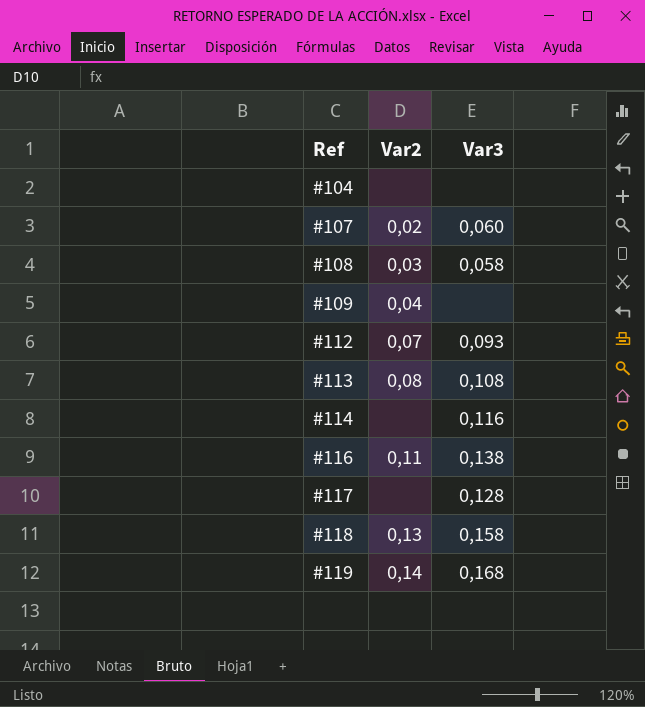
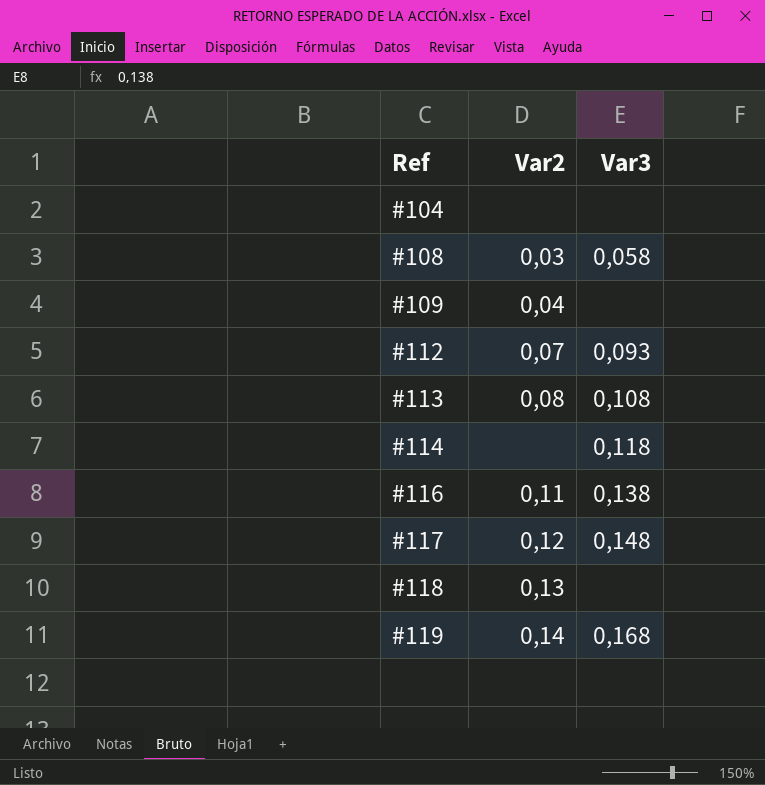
row #107: 0,02 | 0,060 -> none
#114 | Var3: 0,116 -> 0,118
#117 | Var2: none -> 0,12
#117 | Var3: 0,128 -> 0,148
#118 | Var3: 0,158 -> none

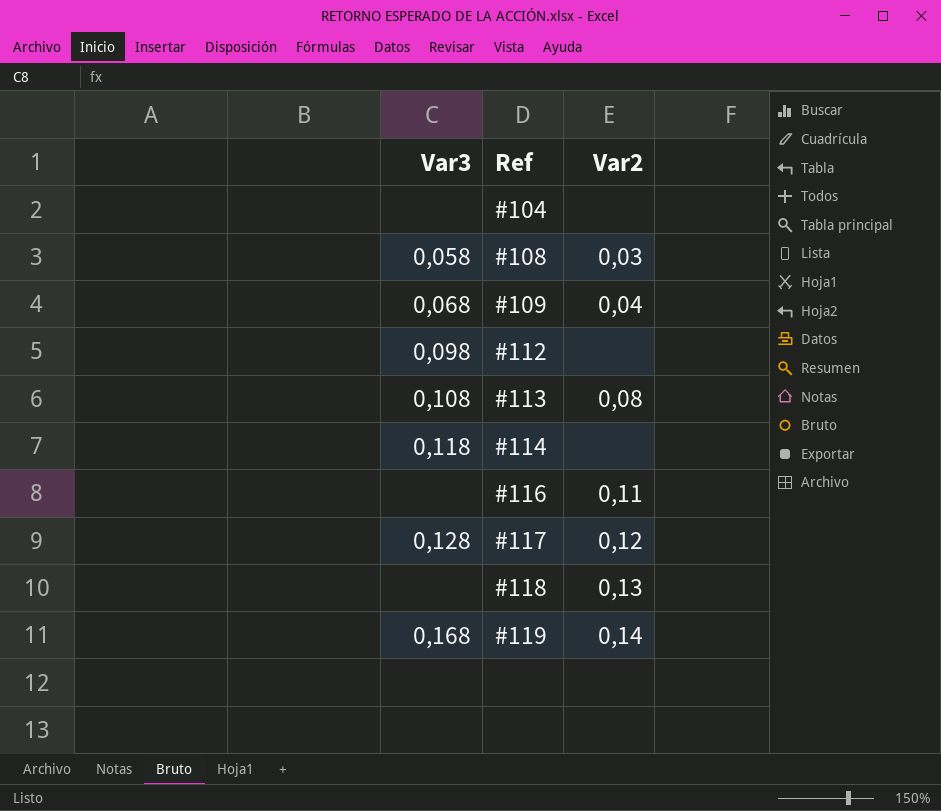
column Var3 | position: 3 -> 1
#109 | Var3: none -> 0,068
#112 | Var3: 0,093 -> 0,098
#112 | Var2: 0,07 -> none
#116 | Var3: 0,138 -> none
#117 | Var3: 0,148 -> 0,128

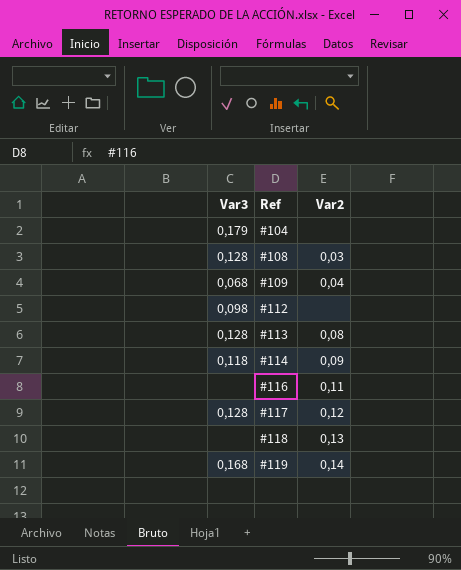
#104 | Var3: none -> 0,179
#108 | Var3: 0,058 -> 0,128
#113 | Var3: 0,108 -> 0,128
#114 | Var2: none -> 0,09

